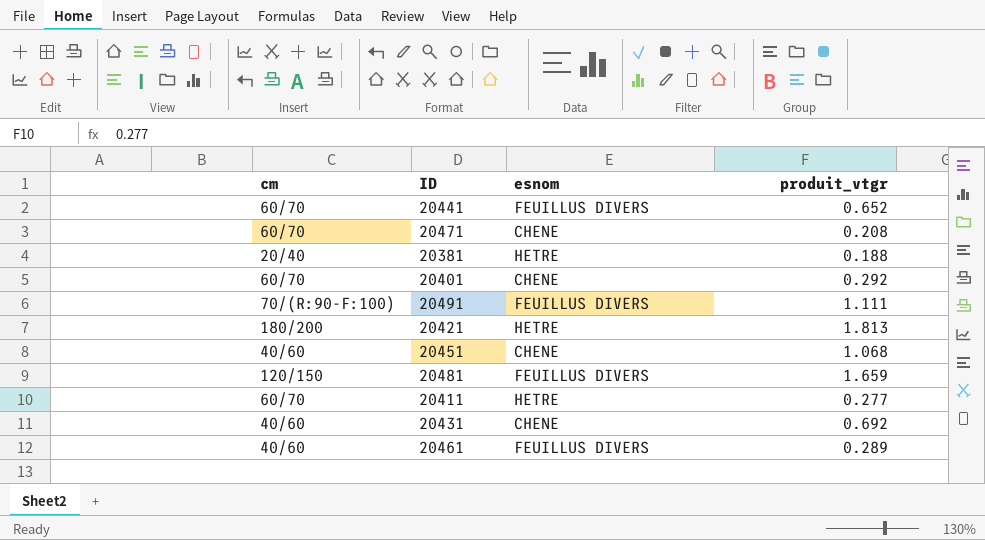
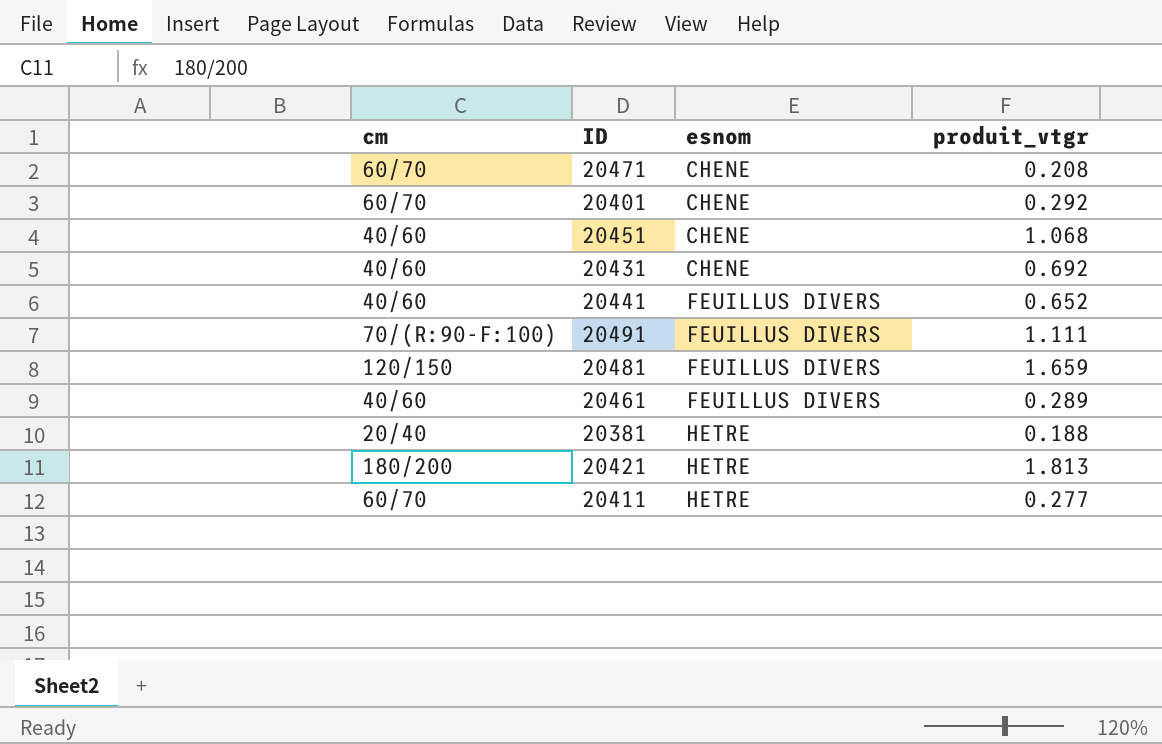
row order: none -> esnom ascending
20441 | cm: 60/70 -> 40/60

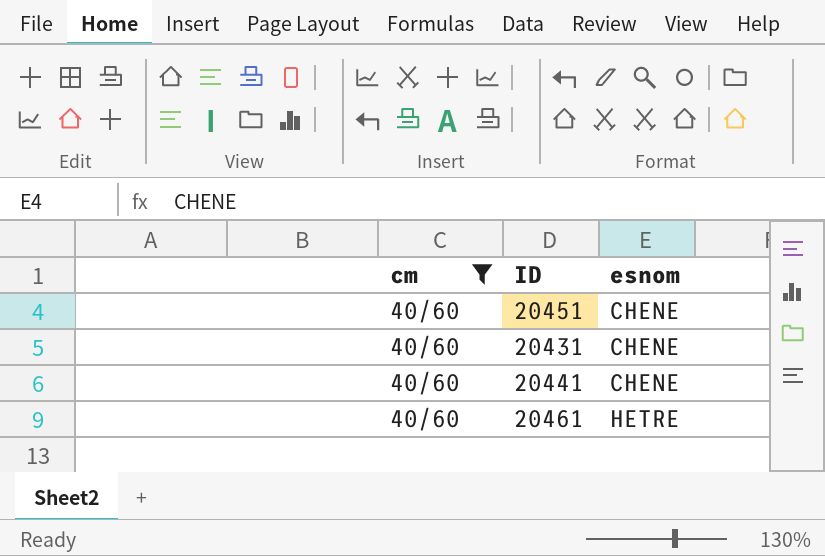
filter: none -> cm = 40/60
column produit_vtgr | position: 4 -> none
20441 | esnom: FEUILLUS DIVERS -> CHENE
20461 | esnom: FEUILLUS DIVERS -> HETRE

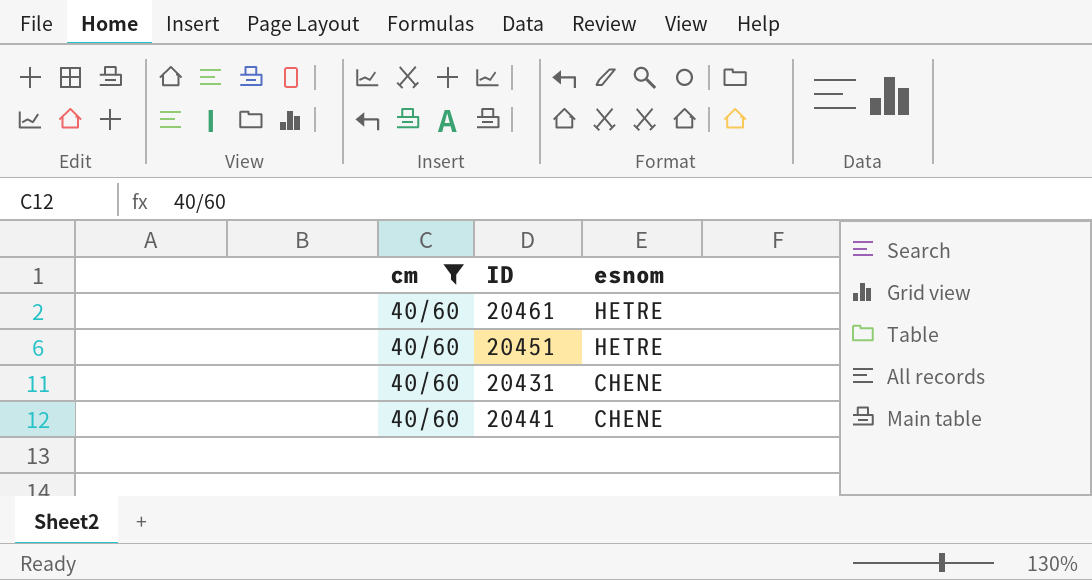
row order: esnom ascending -> esnom descending
20451 | esnom: CHENE -> HETRE

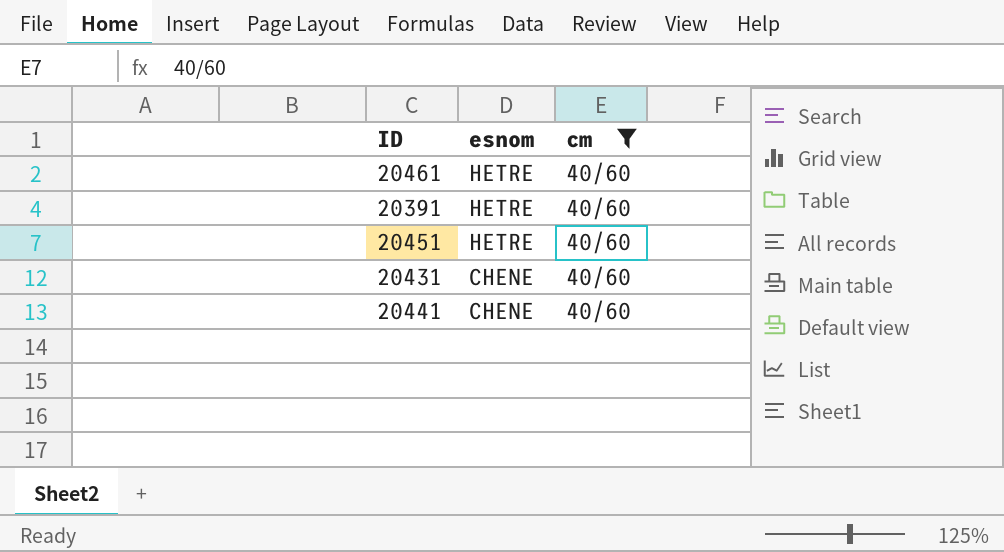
column cm | position: 1 -> 3
row 20391: none -> HETRE | 40/60

